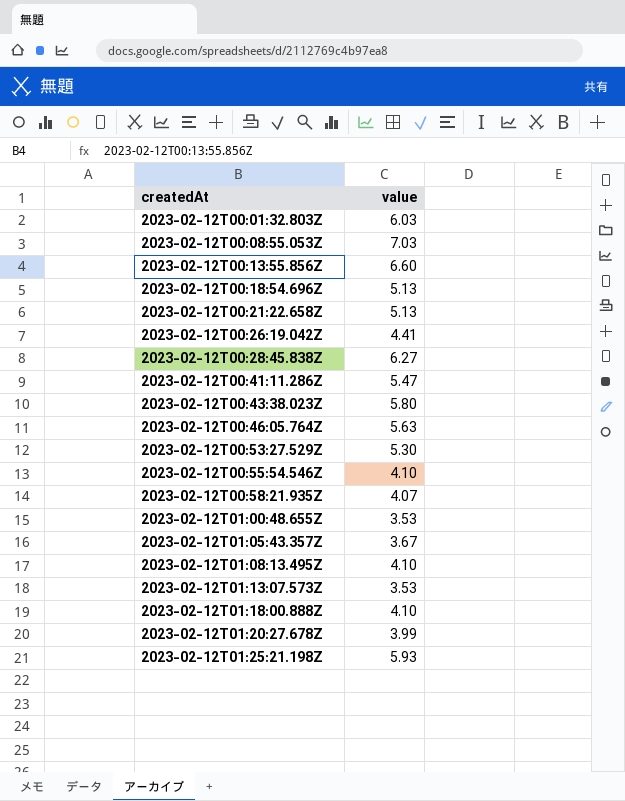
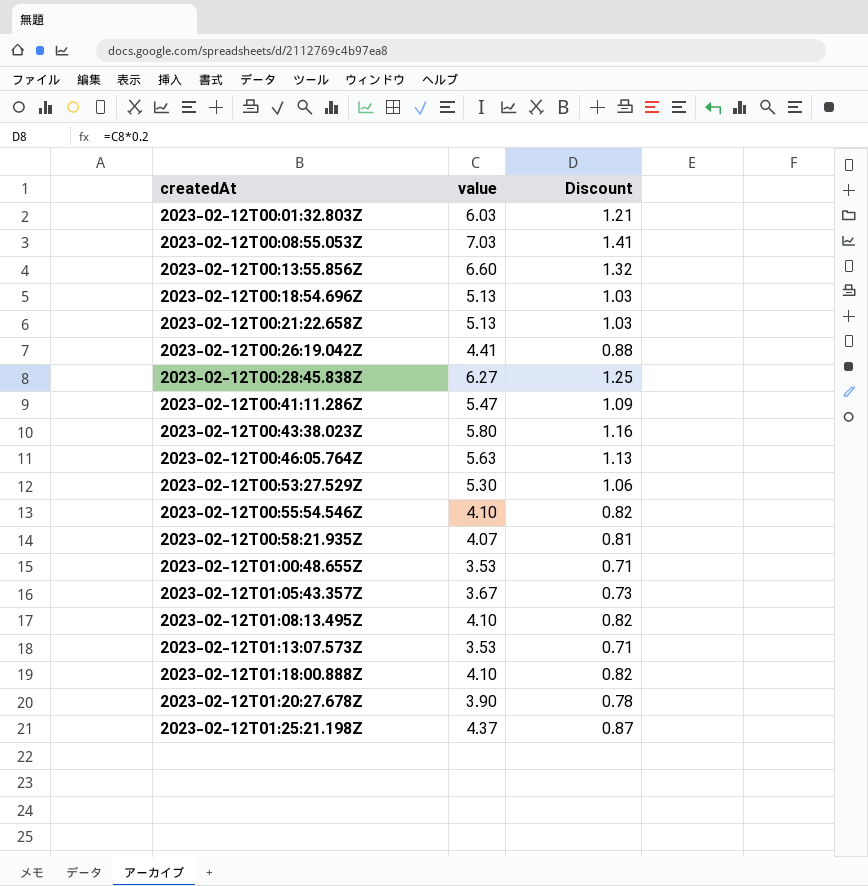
column Discount | formula: none -> [value] * 0.2
2023-02-12T01:20:27.678Z | value: 3.99 -> 3.90
2023-02-12T01:25:21.198Z | value: 5.93 -> 4.37

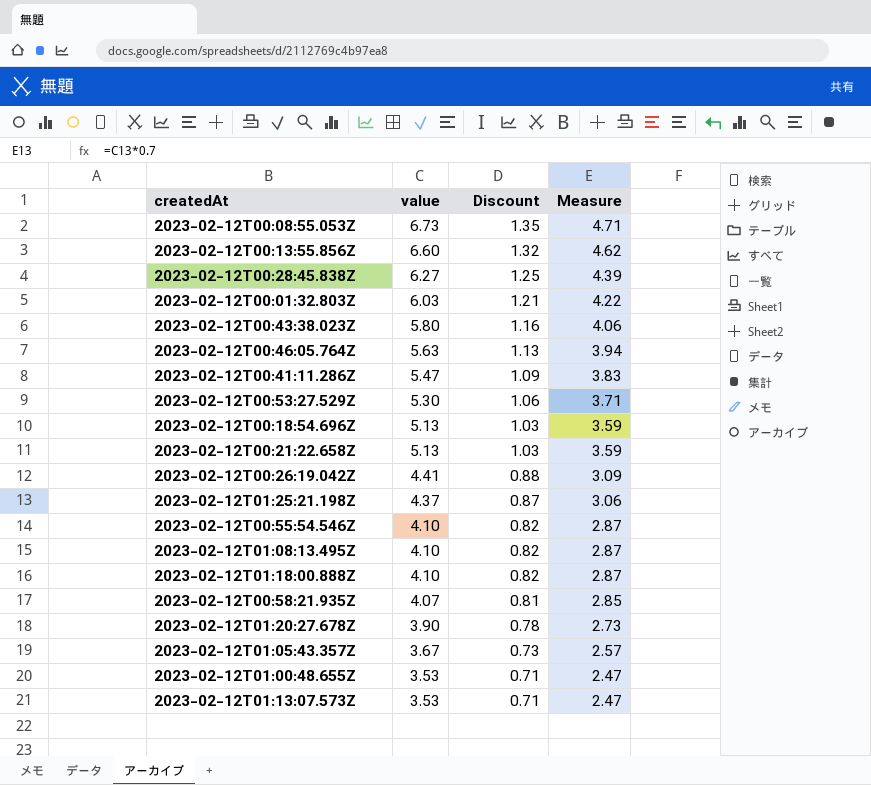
row order: createdAt ascending -> value descending
column Measure | formula: none -> [value] * 0.7
2023-02-12T00:08:55.053Z | value: 7.03 -> 6.73
2023-02-12T00:08:55.053Z | Discount: 1.41 -> 1.35

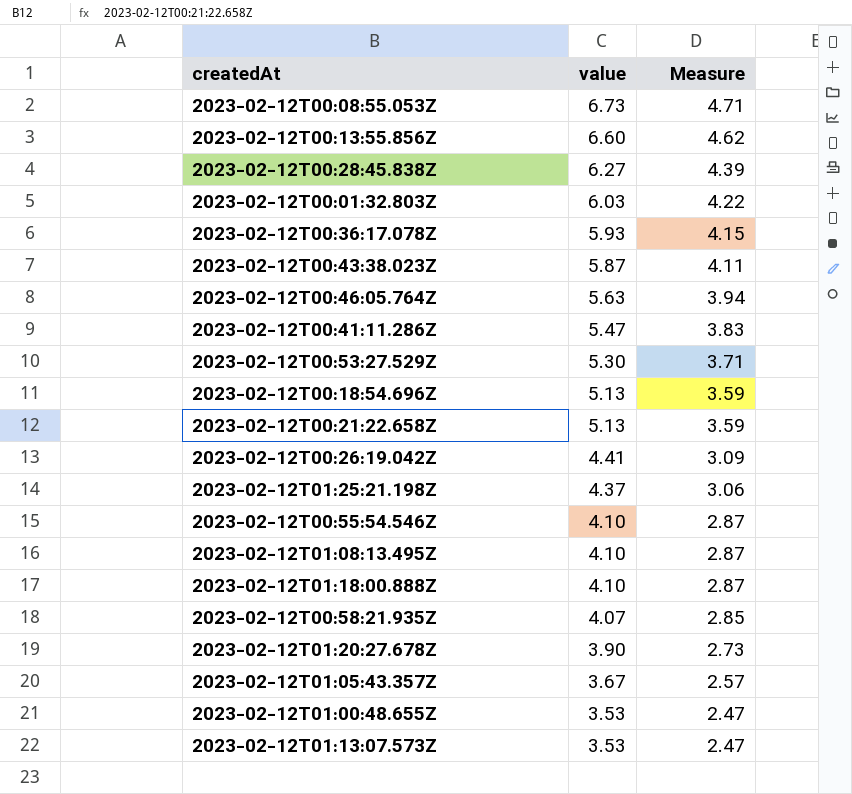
column Discount | formula: [value] * 0.2 -> none
row 2023-02-12T00:36:17.078Z: none -> 5.93 | 4.15
2023-02-12T00:43:38.023Z | value: 5.80 -> 5.87
2023-02-12T00:43:38.023Z | Measure: 4.06 -> 4.11

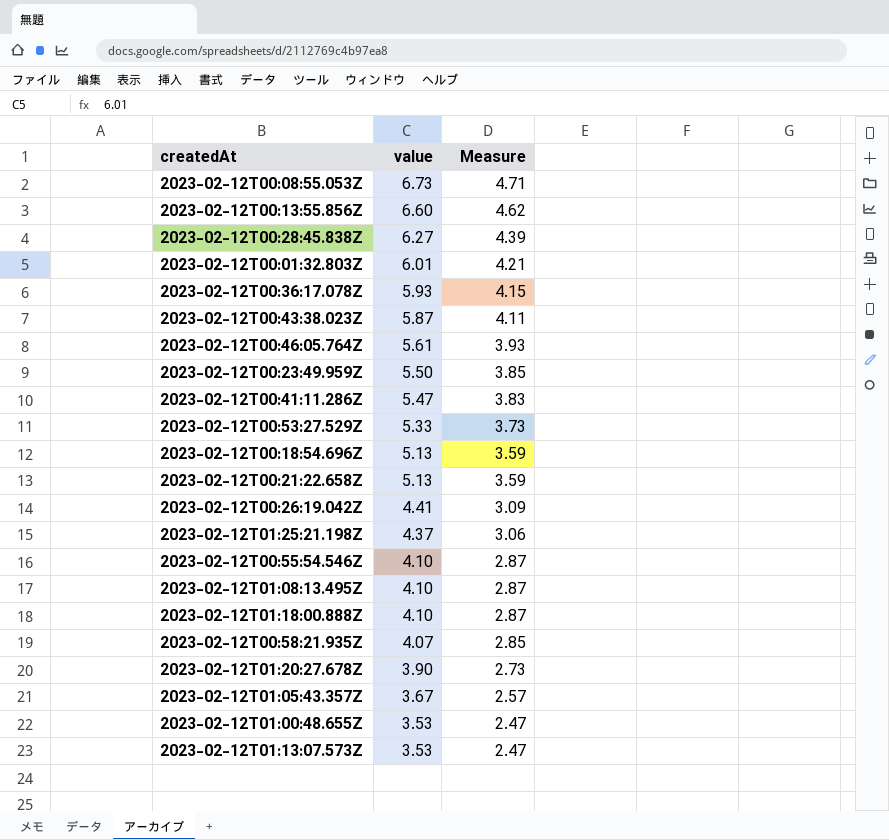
2023-02-12T00:01:32.803Z | value: 6.03 -> 6.01
2023-02-12T00:01:32.803Z | Measure: 4.22 -> 4.21
2023-02-12T00:46:05.764Z | value: 5.63 -> 5.61
2023-02-12T00:46:05.764Z | Measure: 3.94 -> 3.93
row 2023-02-12T00:23:49.959Z: none -> 5.50 | 3.85
2023-02-12T00:53:27.529Z | value: 5.30 -> 5.33
2023-02-12T00:53:27.529Z | Measure: 3.71 -> 3.73

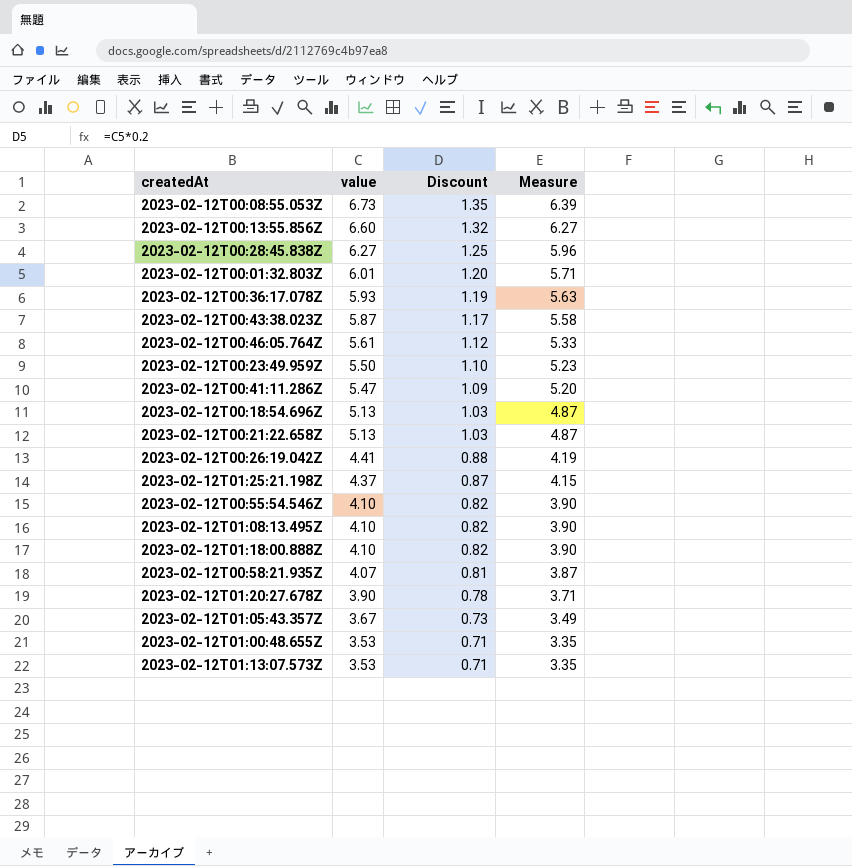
column Discount | formula: none -> [value] * 0.2
column Measure | formula: [value] * 0.7 -> [value] * 0.95
row 2023-02-12T00:53:27.529Z: 5.33 | 3.73 -> none

